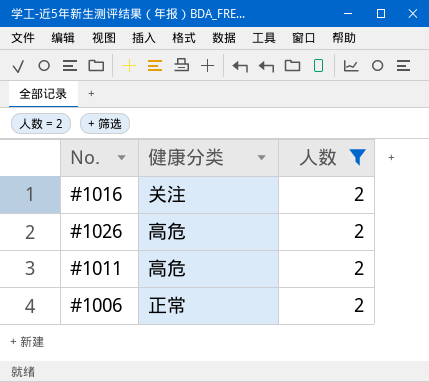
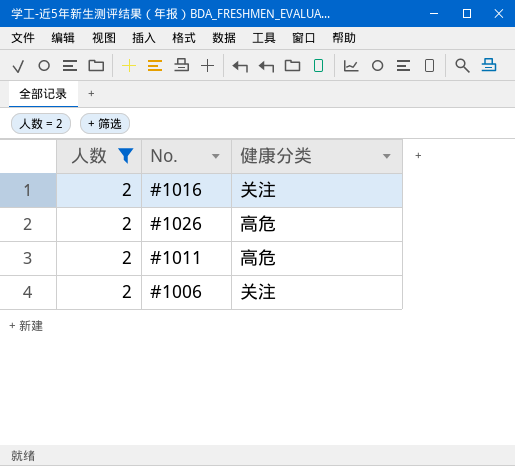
column 人数 | position: 3 -> 1
#1006 | 健康分类: 正常 -> 关注

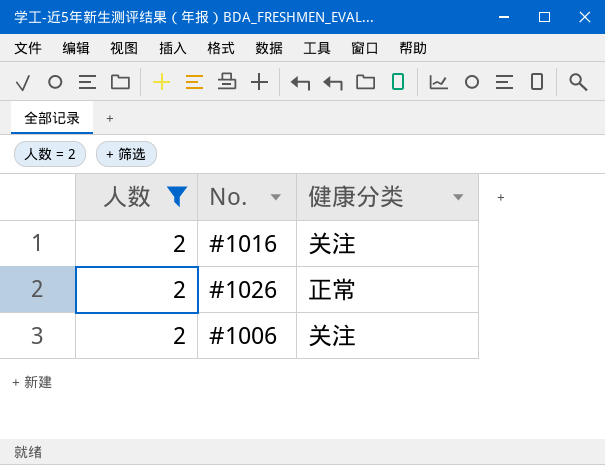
row #1011: 2 | 高危 -> none
#1026 | 健康分类: 高危 -> 正常

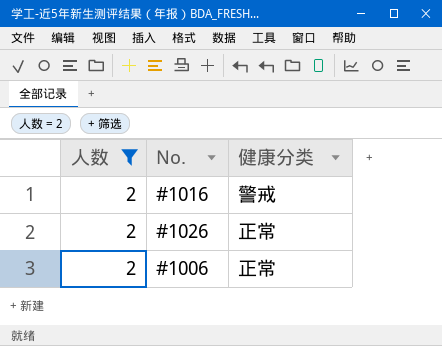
#1016 | 健康分类: 关注 -> 警戒
#1006 | 健康分类: 关注 -> 正常

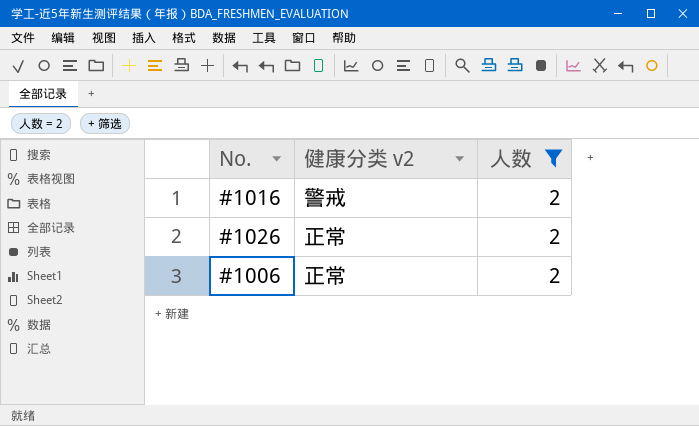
column name: 健康分类 -> 健康分类 v2
column 人数 | position: 1 -> 3

